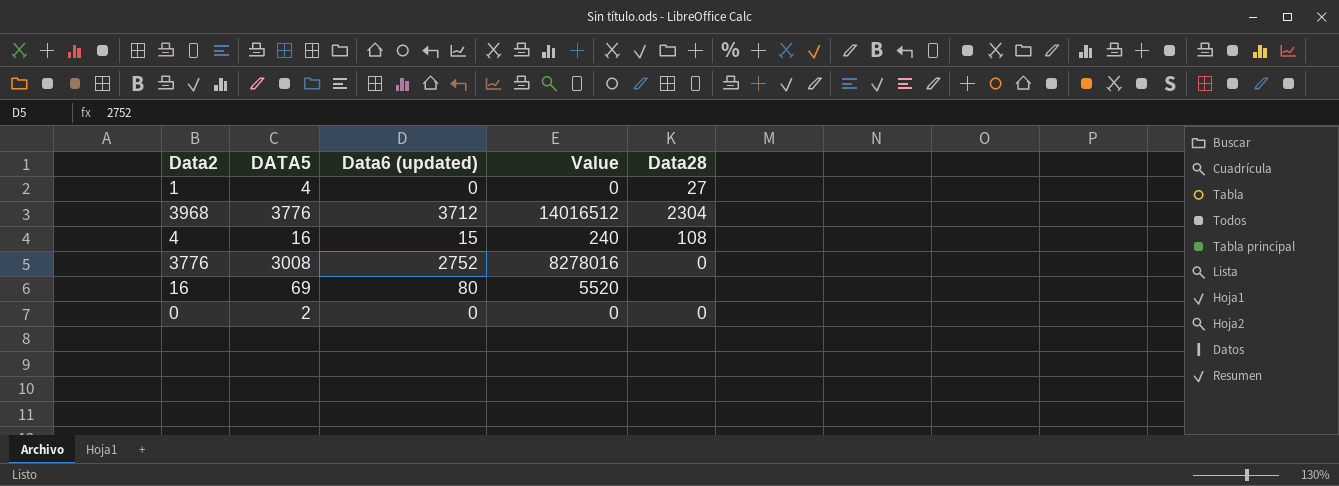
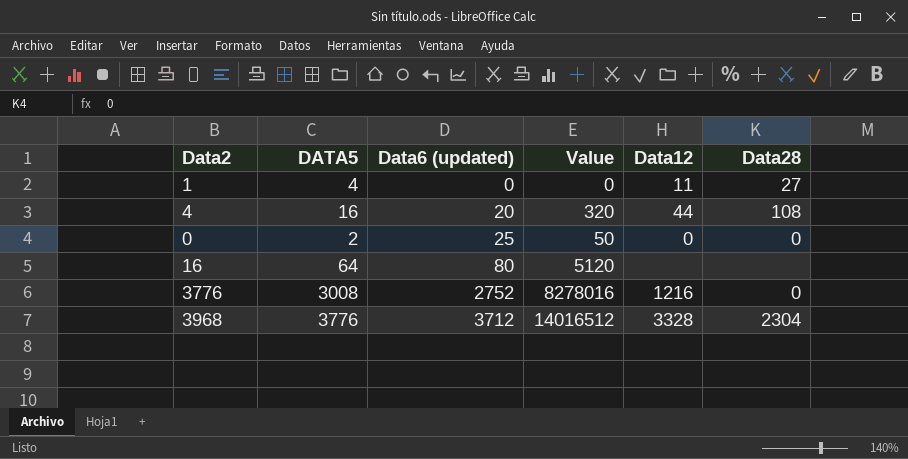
row order: none -> Data6 (updated) ascending
column Data12 | position: none -> 5
4 | Data6 (updated): 15 -> 20
4 | Value: 240 -> 320
0 | Data6 (updated): 0 -> 25
0 | Value: 0 -> 50
16 | DATA5: 69 -> 64
16 | Value: 5520 -> 5120

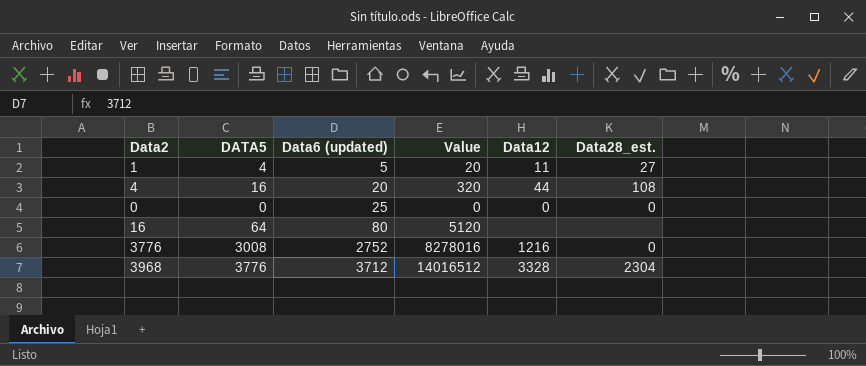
column name: Data28 -> Data28_est.
1 | Data6 (updated): 0 -> 5
1 | Value: 0 -> 20
0 | DATA5: 2 -> 0
0 | Value: 50 -> 0

